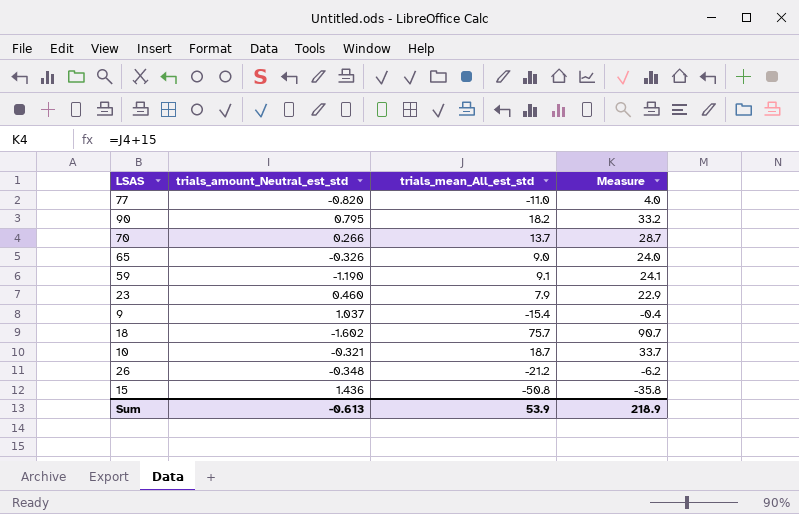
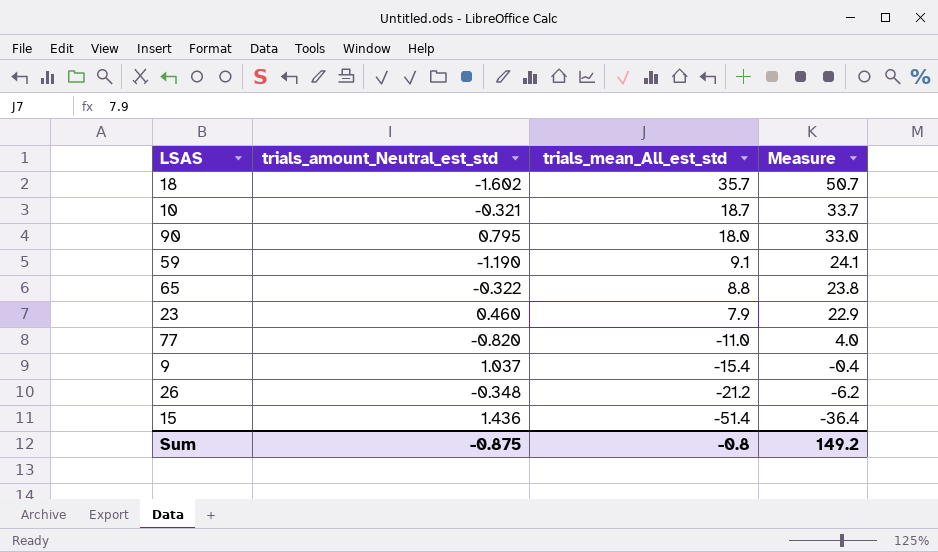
row order: none -> trials_mean_All_est_std descending
row 70: 0.266 | 13.7 | 28.7 -> none
18 | trials_mean_All_est_std: 75.7 -> 35.7
18 | Measure: 90.7 -> 50.7
90 | trials_mean_All_est_std: 18.2 -> 18.0
90 | Measure: 33.2 -> 33.0
65 | trials_amount_Neutral_est_std: -0.326 -> -0.322
65 | trials_mean_All_est_std: 9.0 -> 8.8
65 | Measure: 24.0 -> 23.8
15 | trials_mean_All_est_std: -50.8 -> -51.4
15 | Measure: -35.8 -> -36.4
Sum | trials_amount_Neutral_est_std: -0.613 -> -0.875
Sum | trials_mean_All_est_std: 53.9 -> -0.8
Sum | Measure: 218.9 -> 149.2

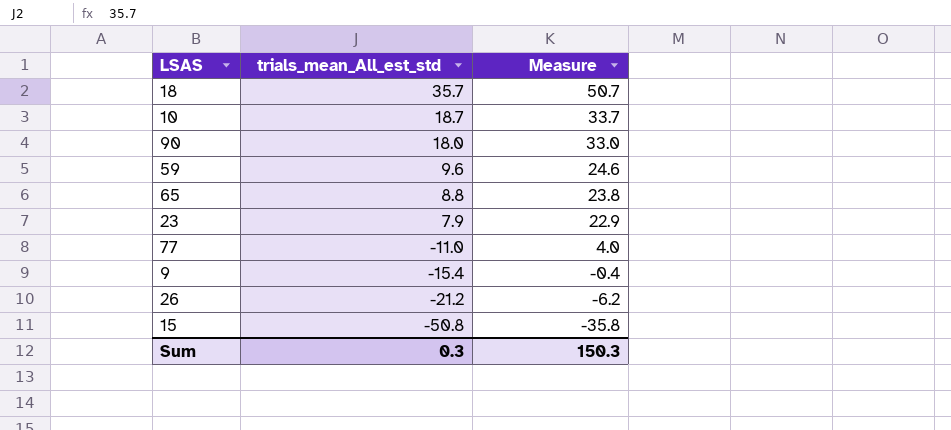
column trials_amount_Neutral_est_std | position: 2 -> none
59 | trials_mean_All_est_std: 9.1 -> 9.6
59 | Measure: 24.1 -> 24.6
15 | trials_mean_All_est_std: -51.4 -> -50.8
15 | Measure: -36.4 -> -35.8
Sum | trials_mean_All_est_std: -0.8 -> 0.3
Sum | Measure: 149.2 -> 150.3

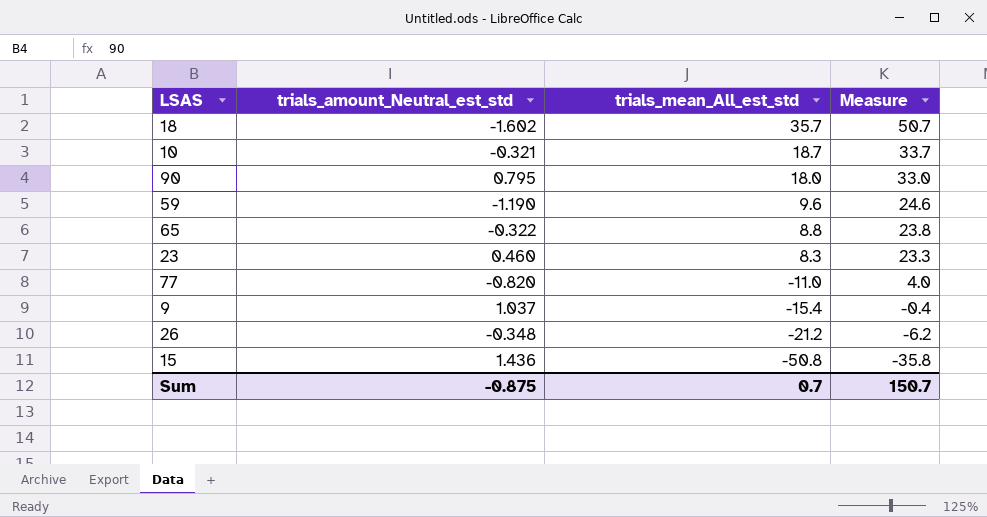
column trials_amount_Neutral_est_std | position: none -> 2
23 | trials_mean_All_est_std: 7.9 -> 8.3
23 | Measure: 22.9 -> 23.3
Sum | trials_mean_All_est_std: 0.3 -> 0.7
Sum | Measure: 150.3 -> 150.7

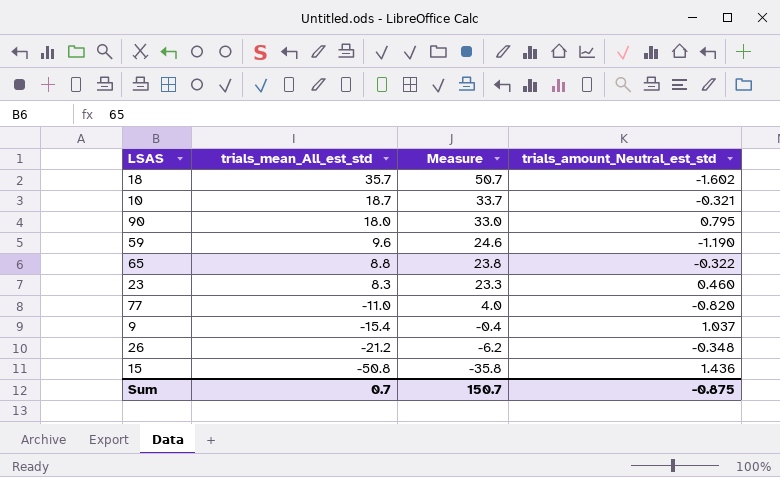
column trials_amount_Neutral_est_std | position: 2 -> 4

